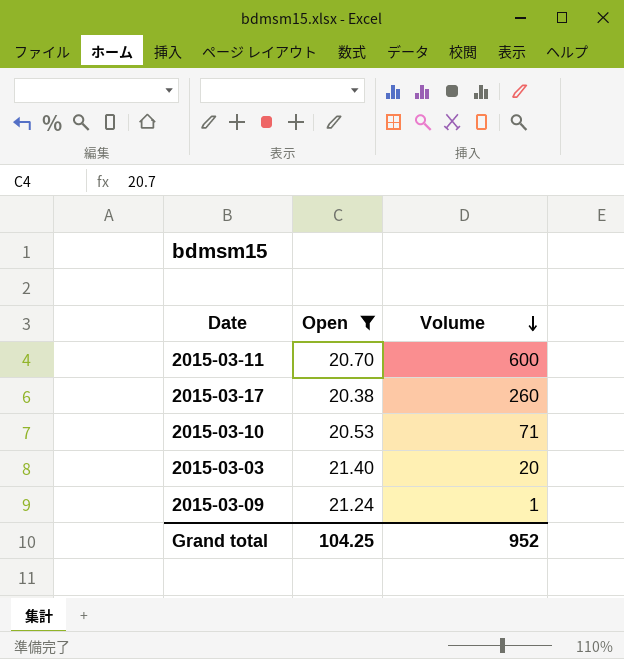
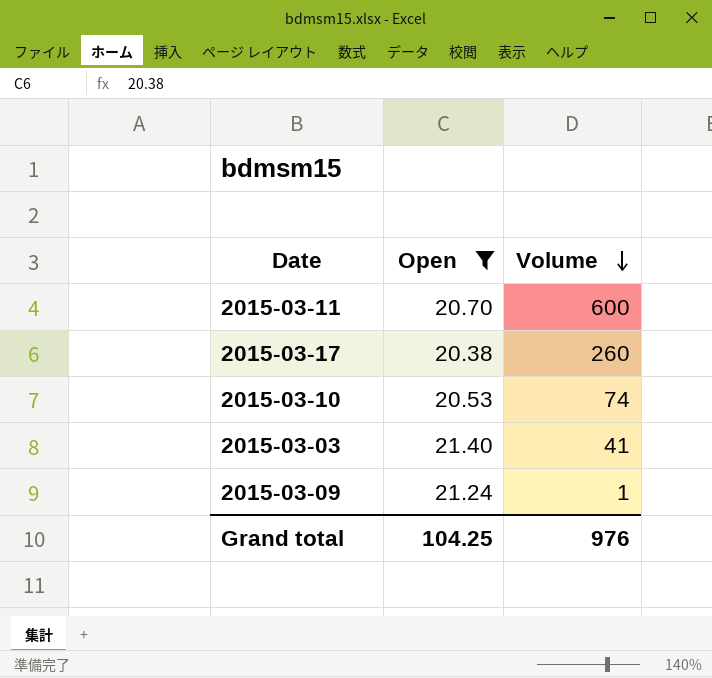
2015-03-10 | Volume: 71 -> 74
2015-03-03 | Volume: 20 -> 41
Grand total | Volume: 952 -> 976

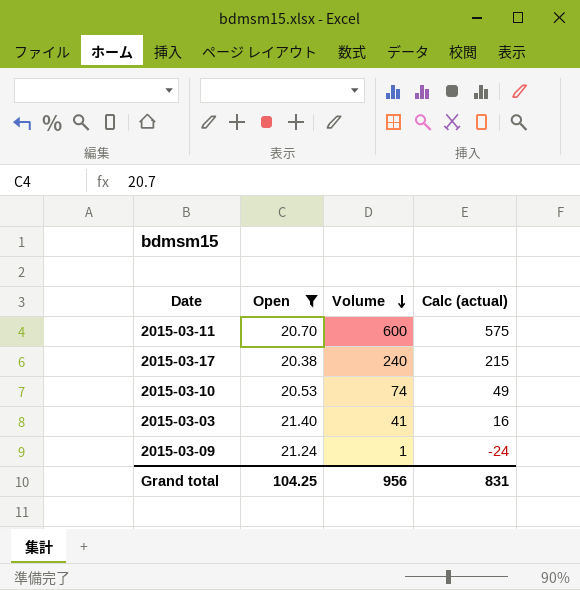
column Calc (actual) | formula: none -> [Volume] - 25
2015-03-17 | Volume: 260 -> 240
Grand total | Volume: 976 -> 956

